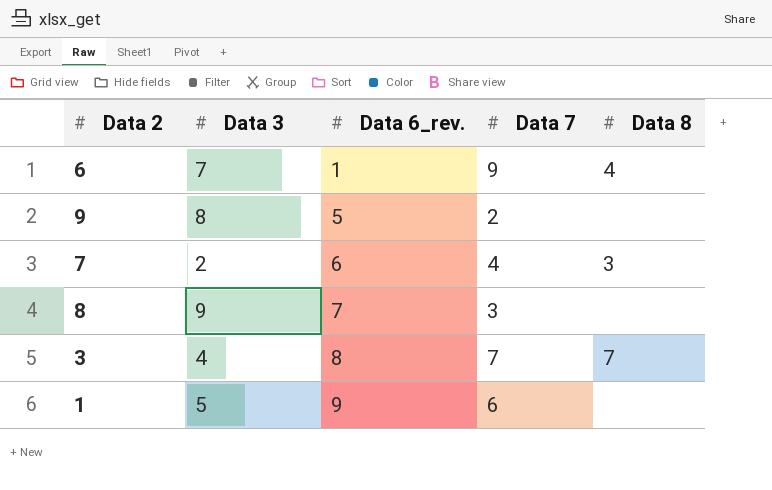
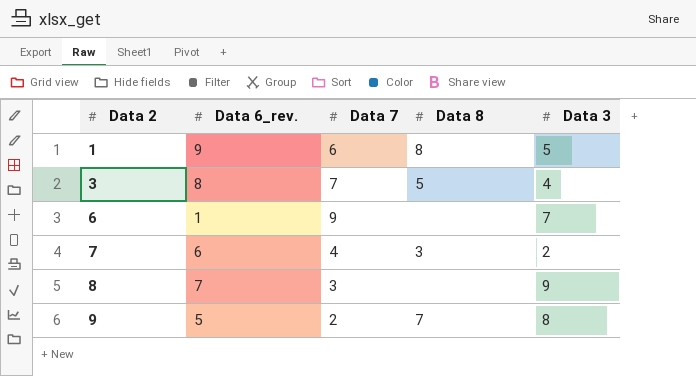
row order: Data 6_rev. ascending -> Data 2 ascending
column Data 3 | position: 2 -> 5
1 | Data 8: none -> 8
3 | Data 8: 7 -> 5
6 | Data 8: 4 -> none
9 | Data 8: none -> 7

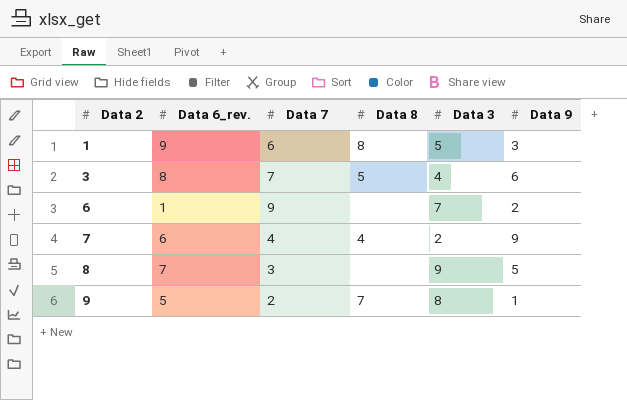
column Data 9 | position: none -> 6
7 | Data 8: 3 -> 4

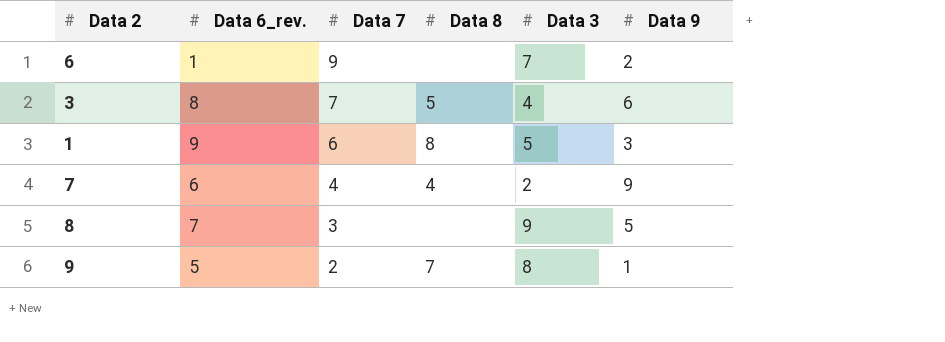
row order: Data 2 ascending -> Data 7 descending

